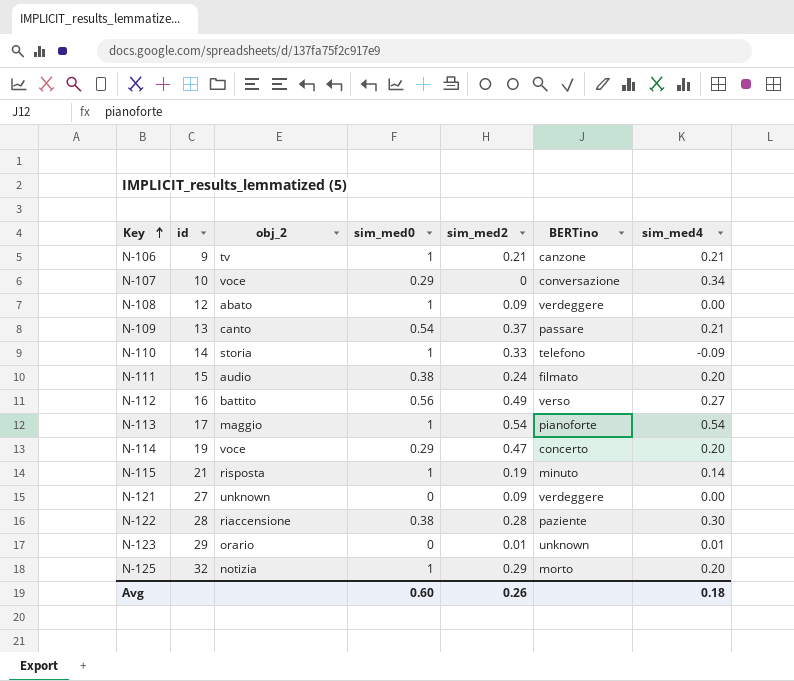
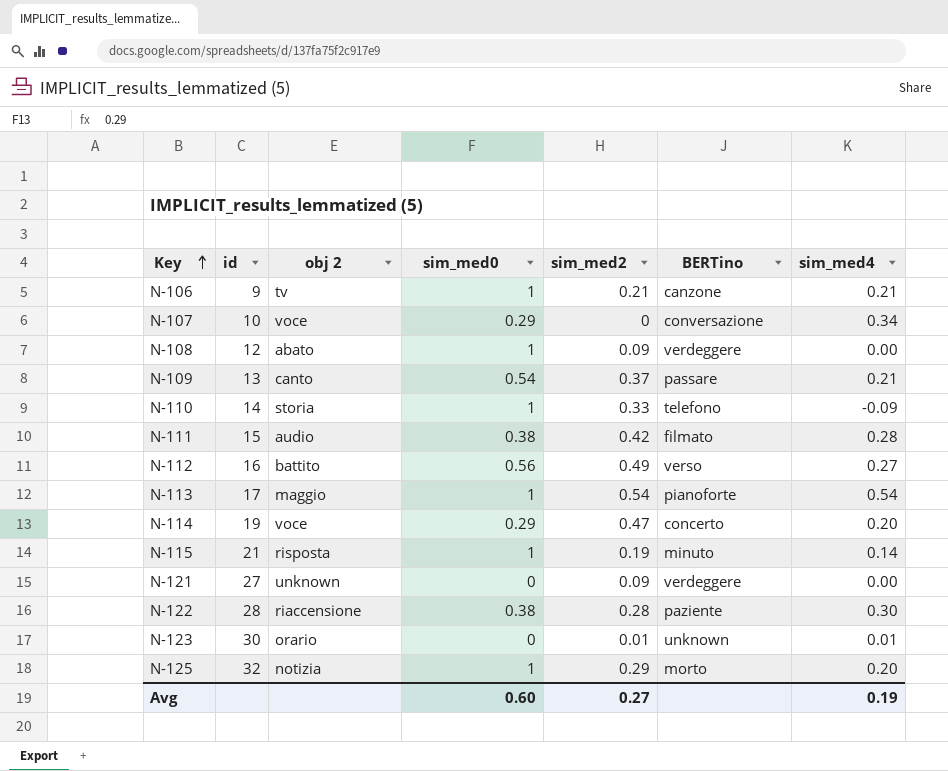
column name: obj_2 -> obj 2
N-111 | sim_med2: 0.24 -> 0.42
N-111 | sim_med4: 0.20 -> 0.28
N-123 | id: 29 -> 30
Avg | sim_med2: 0.26 -> 0.27
Avg | sim_med4: 0.18 -> 0.19

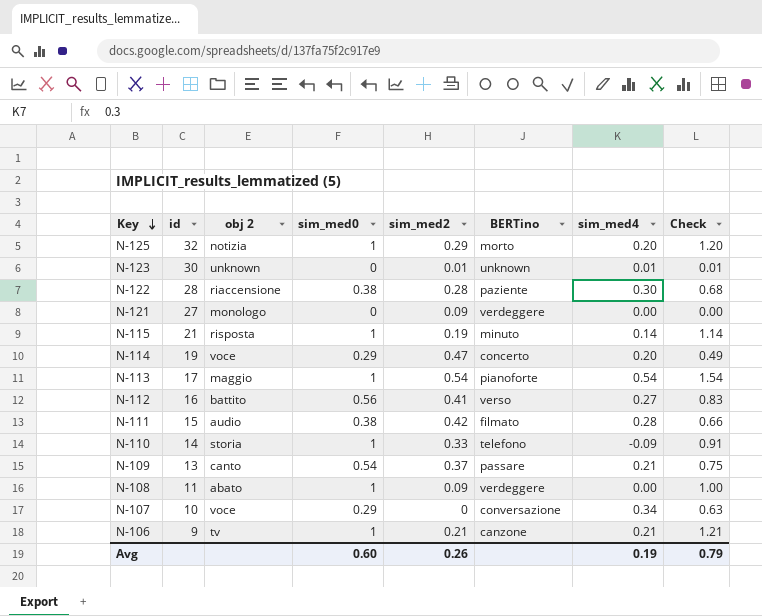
row order: Key ascending -> Key descending
column Check | formula: none -> [sim_med0] + [sim_med4]
N-123 | obj 2: orario -> unknown
N-121 | obj 2: unknown -> monologo
N-112 | sim_med2: 0.49 -> 0.41
N-108 | id: 12 -> 11
Avg | sim_med2: 0.27 -> 0.26

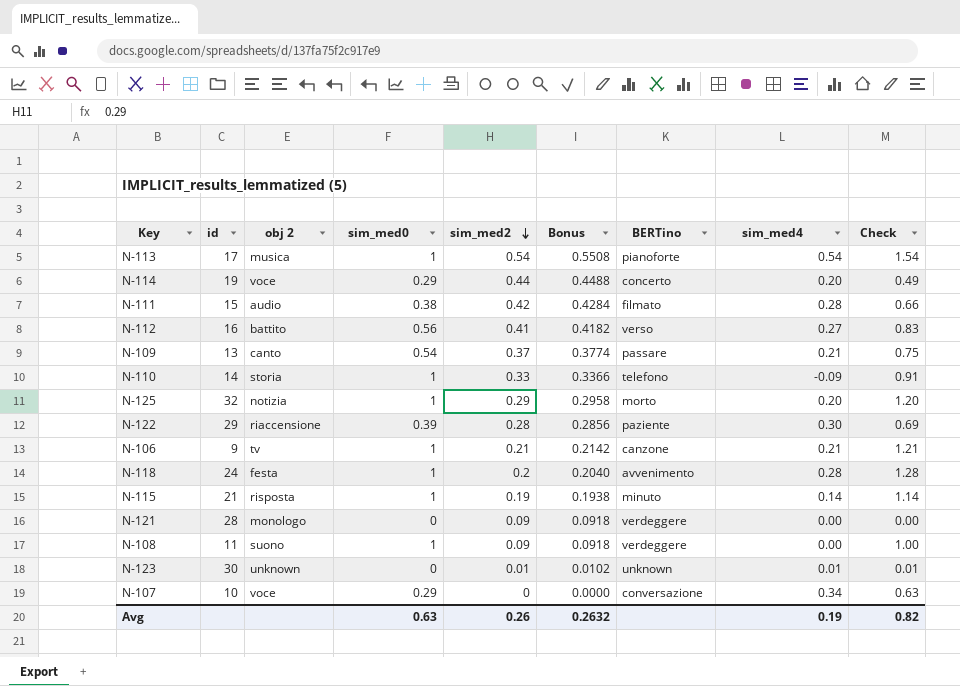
row order: Key descending -> sim_med2 descending
column Bonus | formula: none -> [sim_med2] * 1.02
N-113 | obj 2: maggio -> musica
N-114 | sim_med2: 0.47 -> 0.44
N-122 | id: 28 -> 29
N-122 | sim_med0: 0.38 -> 0.39
N-122 | Check: 0.68 -> 0.69
row N-118: none -> 24 | festa | 1 | 0.2 | 0.2040 | avvenimento | 0.28 | 1.28
N-121 | id: 27 -> 28
N-108 | obj 2: abato -> suono
Avg | sim_med0: 0.60 -> 0.63
Avg | Check: 0.79 -> 0.82

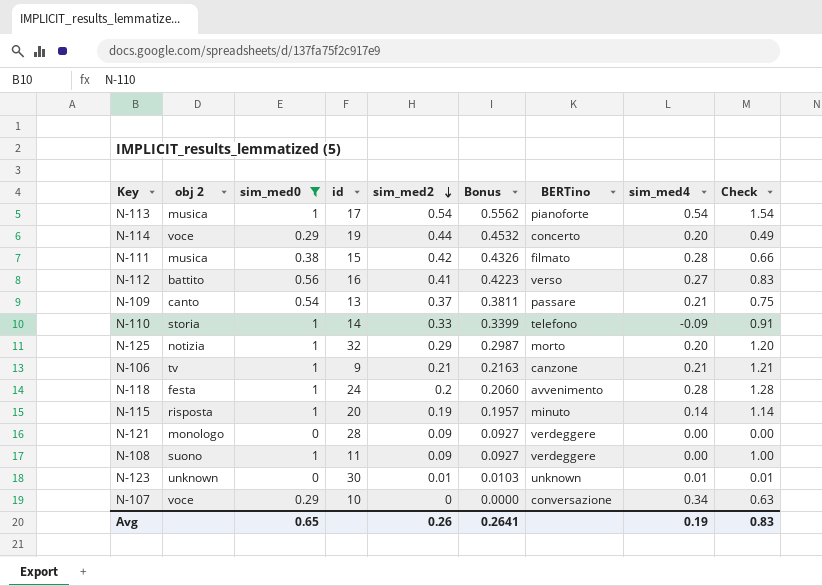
filter: none -> sim_med0 != 0.39
column id | position: 2 -> 4
column Bonus | formula: [sim_med2] * 1.02 -> [sim_med2] * 1.03
N-111 | obj 2: audio -> musica
N-115 | id: 21 -> 20
Avg | sim_med0: 0.63 -> 0.65
Avg | Bonus: 0.2632 -> 0.2641
Avg | Check: 0.82 -> 0.83

